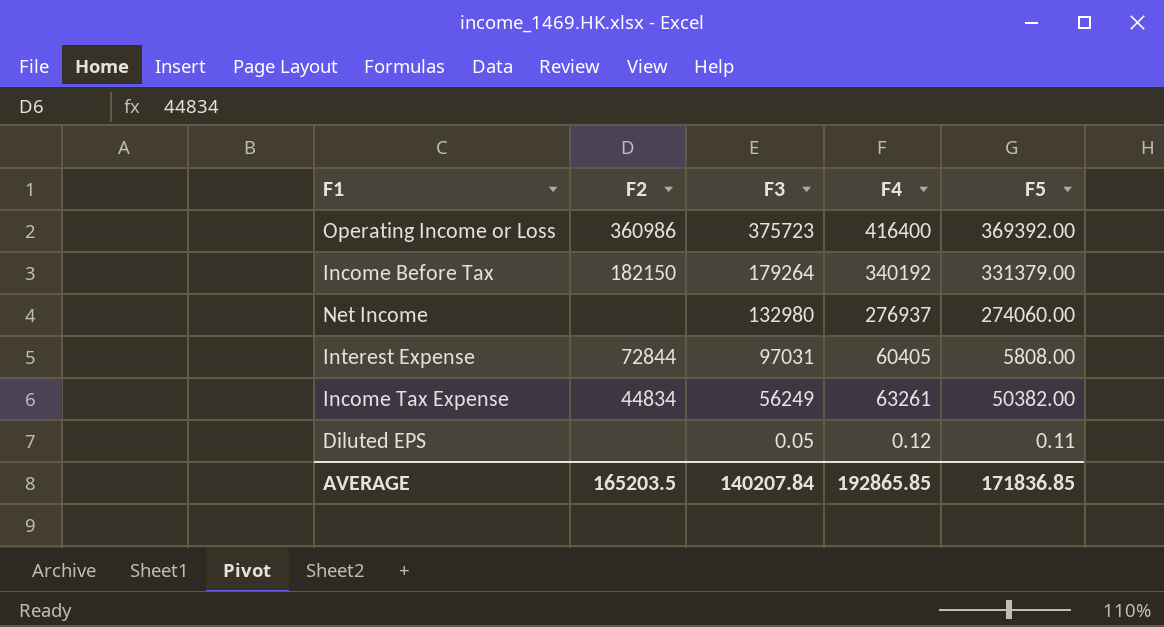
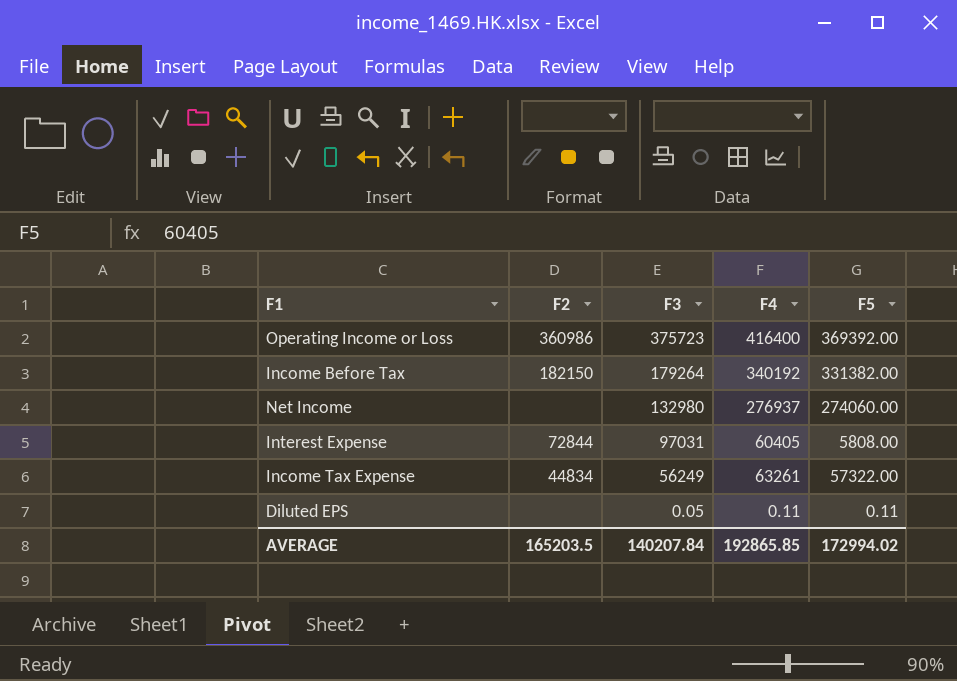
Income Before Tax | F5: 331379.00 -> 331382.00
Income Tax Expense | F5: 50382.00 -> 57322.00
Diluted EPS | F4: 0.12 -> 0.11
AVERAGE | F5: 171836.85 -> 172994.02

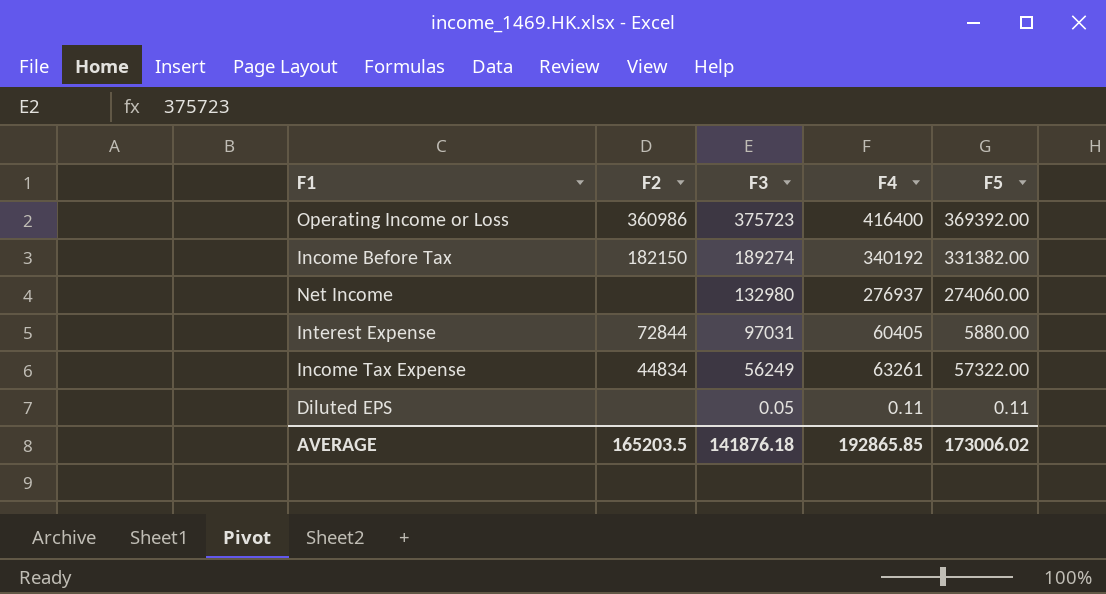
Income Before Tax | F3: 179264 -> 189274
Interest Expense | F5: 5808.00 -> 5880.00
AVERAGE | F3: 140207.84 -> 141876.18
AVERAGE | F5: 172994.02 -> 173006.02

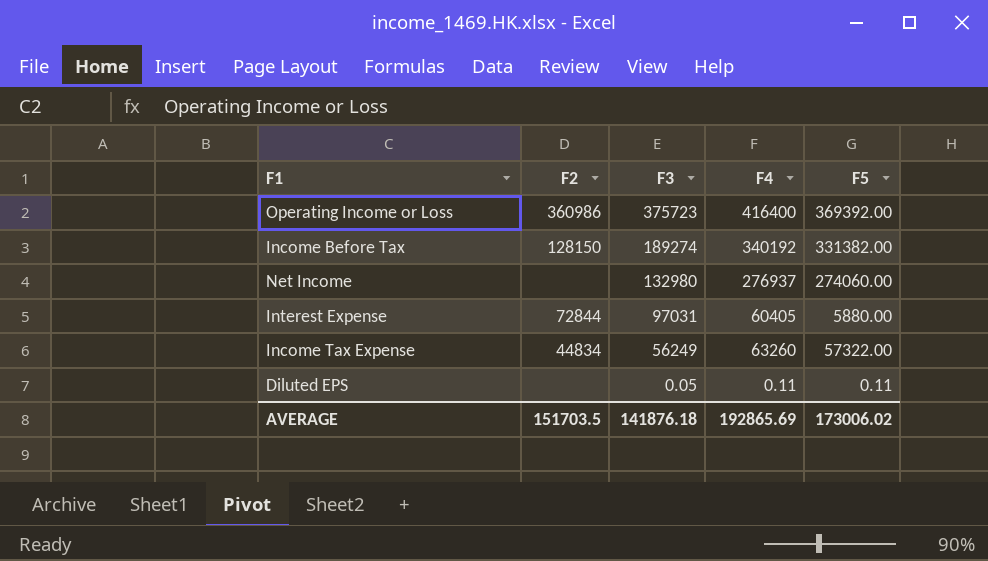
Income Before Tax | F2: 182150 -> 128150
Income Tax Expense | F4: 63261 -> 63260
AVERAGE | F2: 165203.5 -> 151703.5
AVERAGE | F4: 192865.85 -> 192865.69

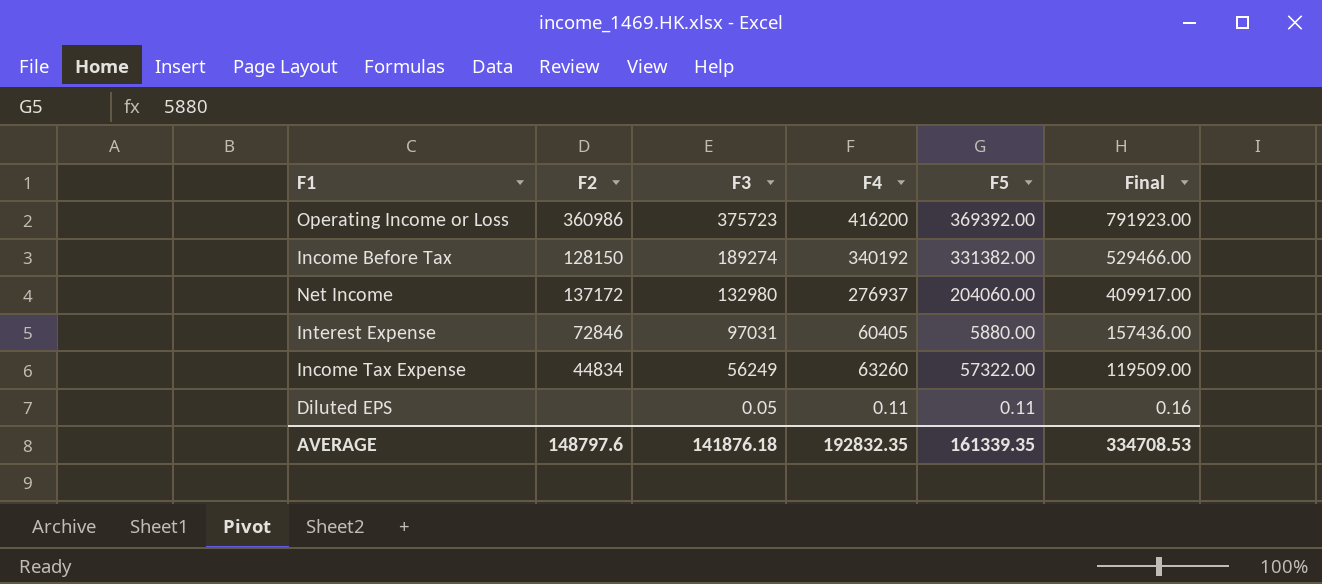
column Final | formula: none -> [F3] + [F4]
Operating Income or Loss | F4: 416400 -> 416200
Net Income | F2: none -> 137172
Net Income | F5: 274060.00 -> 204060.00
Interest Expense | F2: 72844 -> 72846
AVERAGE | F2: 151703.5 -> 148797.6
AVERAGE | F4: 192865.69 -> 192832.35
AVERAGE | F5: 173006.02 -> 161339.35

